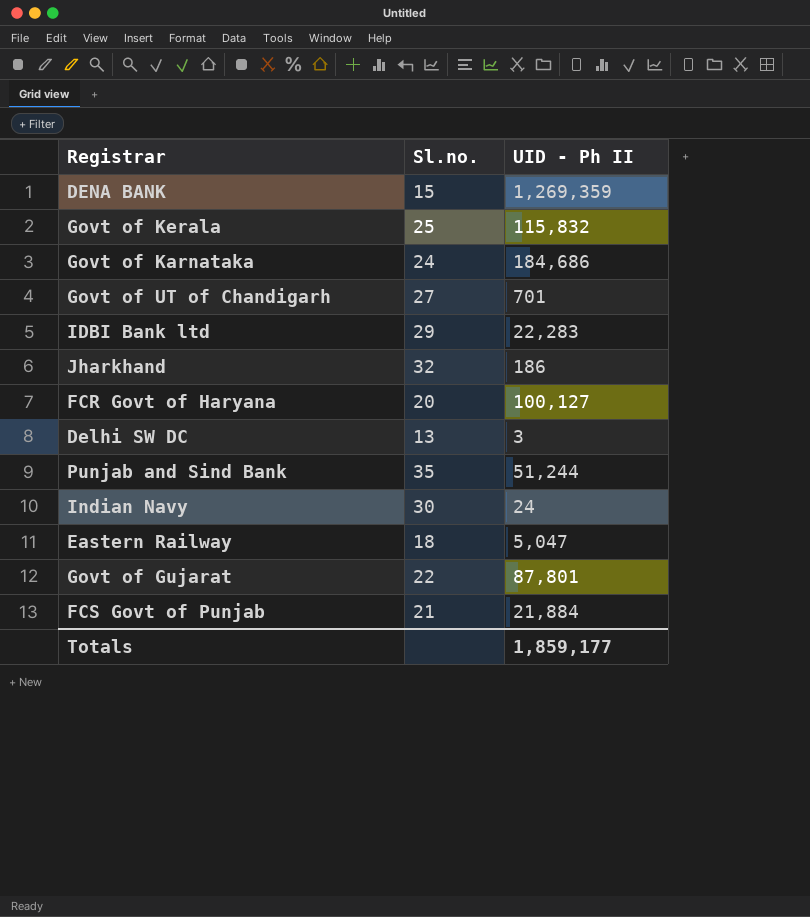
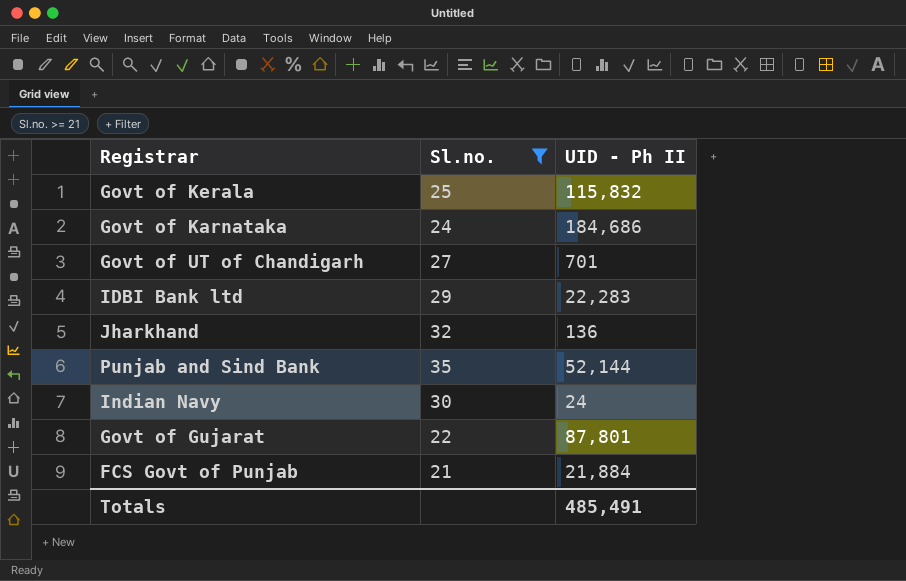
filter: none -> Sl.no. >= 21
Jharkhand | UID - Ph II: 186 -> 136
Punjab and Sind Bank | UID - Ph II: 51,244 -> 52,144
Totals | UID - Ph II: 1,859,177 -> 485,491

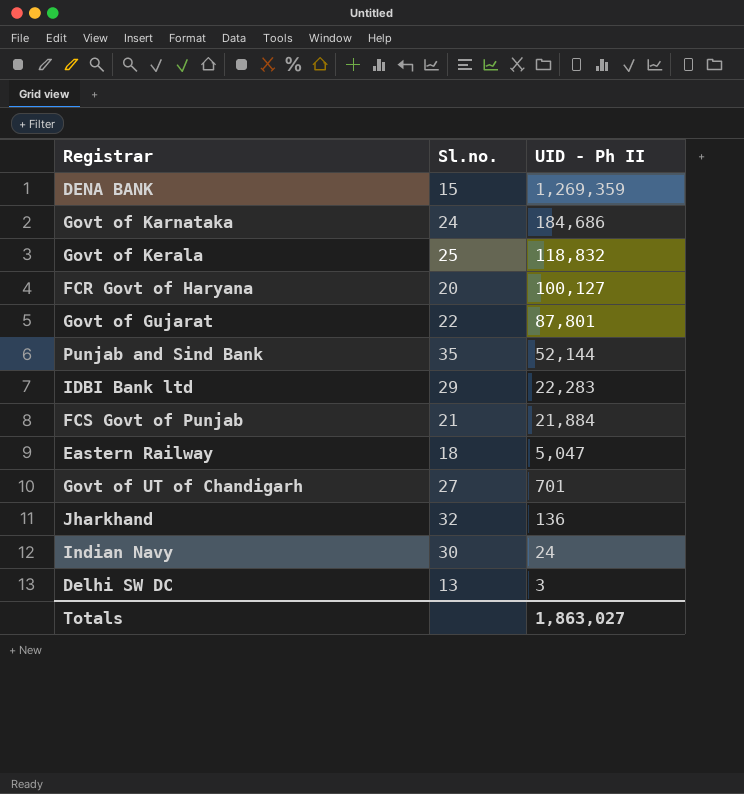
filter: Sl.no. >= 21 -> none
row order: none -> UID - Ph II descending
Govt of Kerala | UID - Ph II: 115,832 -> 118,832
Totals | UID - Ph II: 485,491 -> 1,863,027

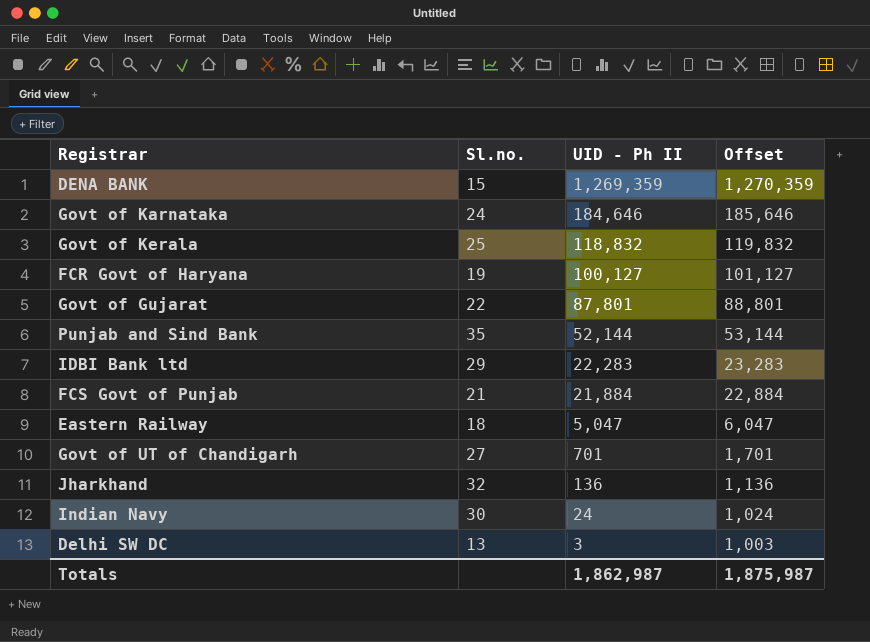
column Offset | formula: none -> [UID - Ph II] + 1000
Govt of Karnataka | UID - Ph II: 184,686 -> 184,646
FCR Govt of Haryana | Sl.no.: 20 -> 19
Totals | UID - Ph II: 1,863,027 -> 1,862,987

